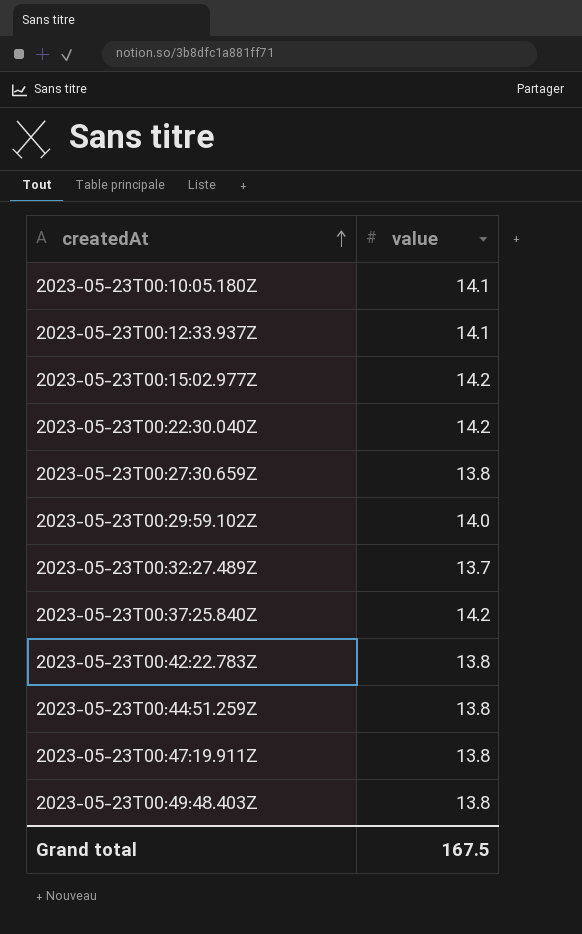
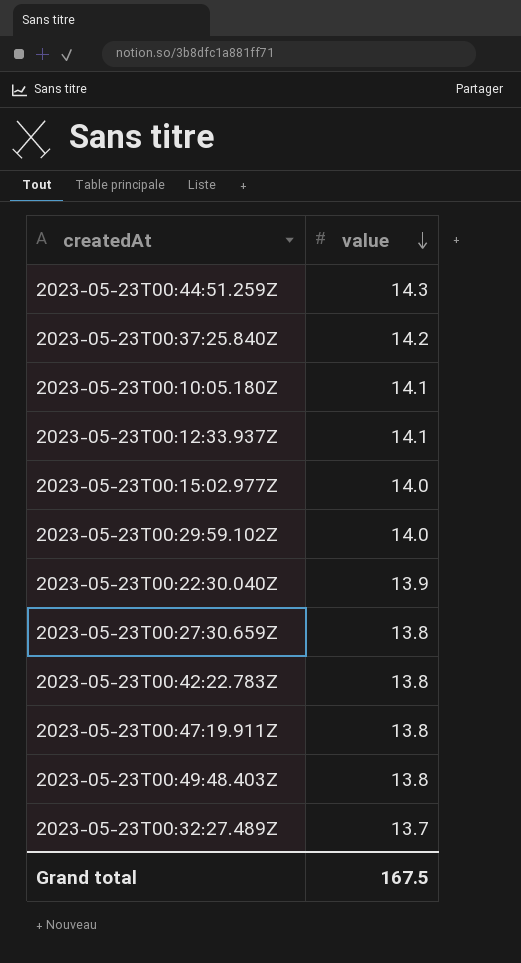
row order: createdAt ascending -> value descending
2023-05-23T00:44:51.259Z | value: 13.8 -> 14.3
2023-05-23T00:15:02.977Z | value: 14.2 -> 14.0
2023-05-23T00:22:30.040Z | value: 14.2 -> 13.9

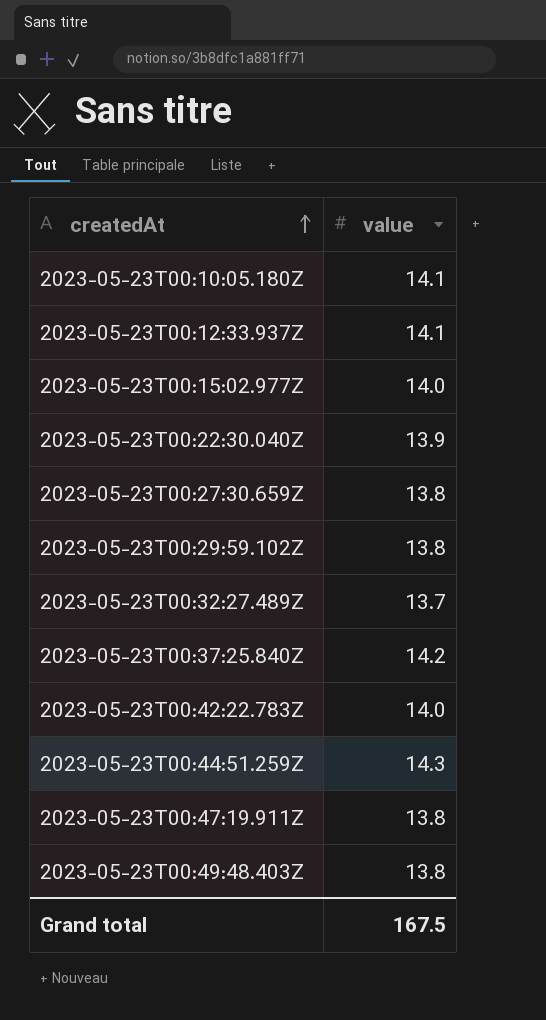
row order: value descending -> createdAt ascending
2023-05-23T00:29:59.102Z | value: 14.0 -> 13.8
2023-05-23T00:42:22.783Z | value: 13.8 -> 14.0

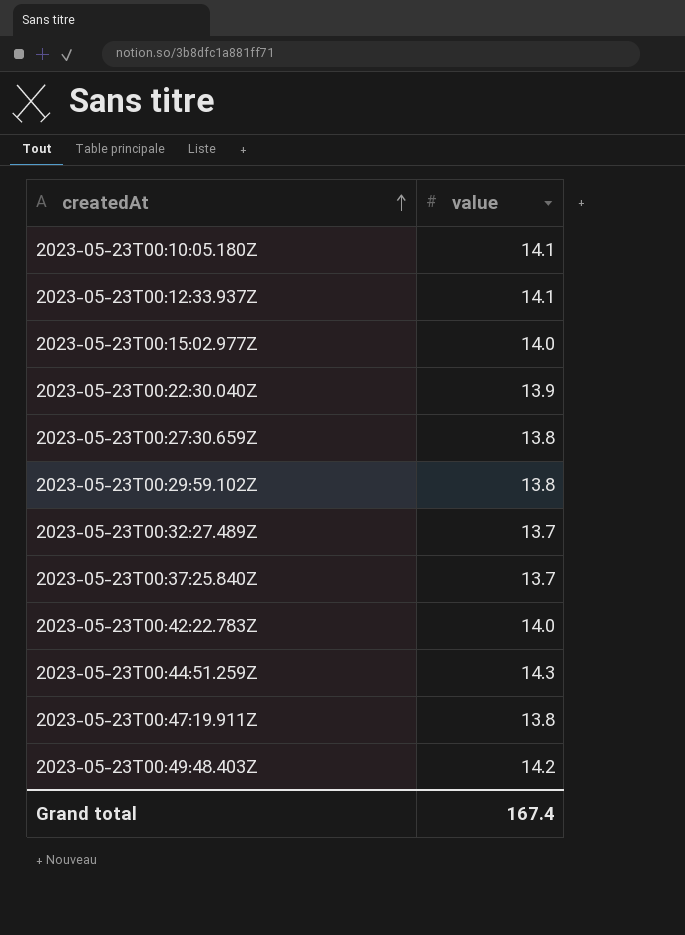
2023-05-23T00:37:25.840Z | value: 14.2 -> 13.7
2023-05-23T00:49:48.403Z | value: 13.8 -> 14.2
Grand total | value: 167.5 -> 167.4

